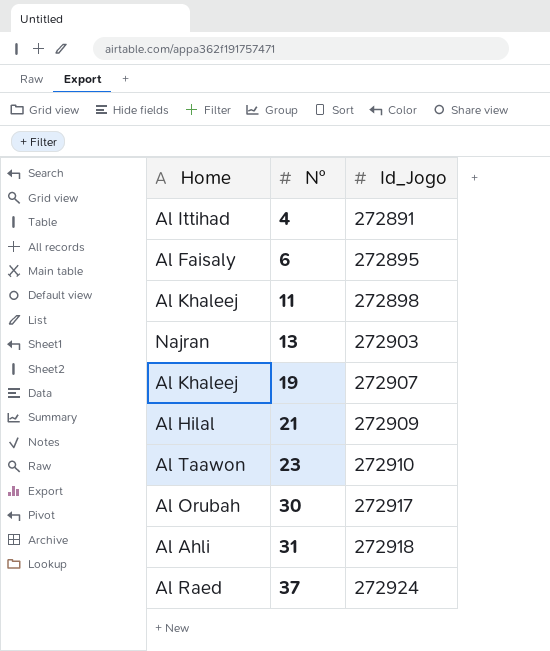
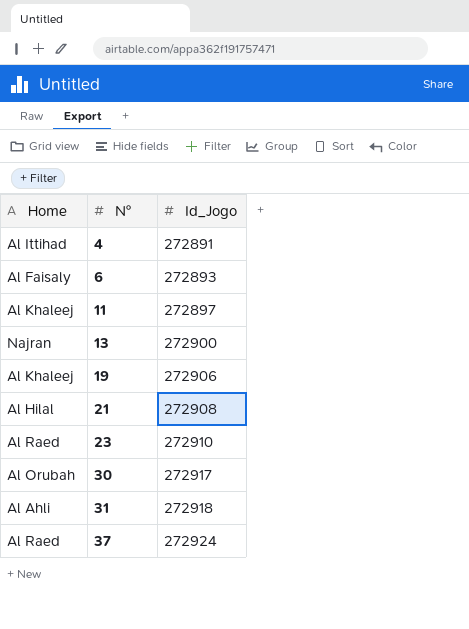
6 | Id_Jogo: 272895 -> 272893
11 | Id_Jogo: 272898 -> 272897
13 | Id_Jogo: 272903 -> 272900
19 | Id_Jogo: 272907 -> 272906
21 | Id_Jogo: 272909 -> 272908
23 | Home: Al Taawon -> Al Raed

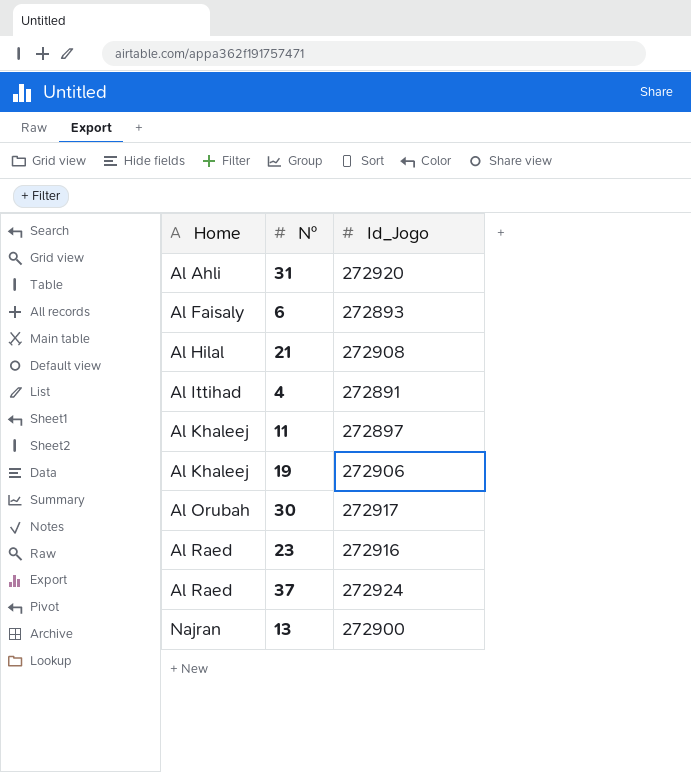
row order: Nº ascending -> Home ascending
31 | Id_Jogo: 272918 -> 272920
23 | Id_Jogo: 272910 -> 272916

